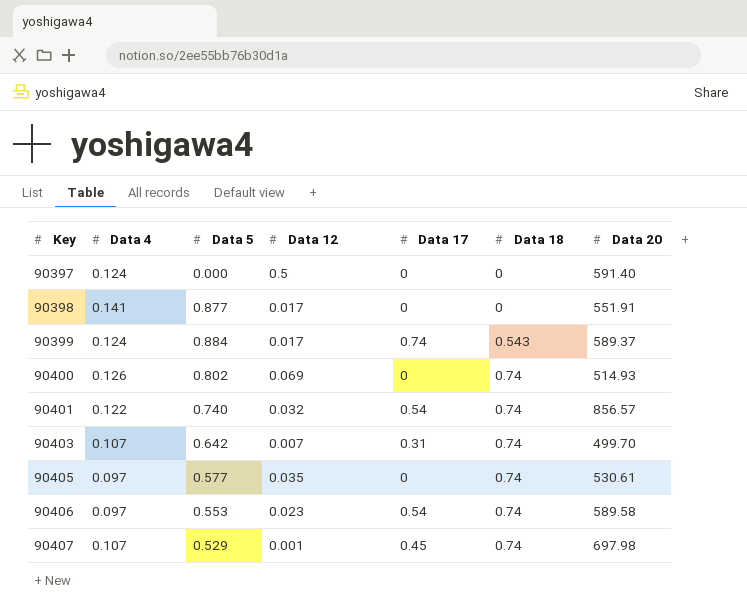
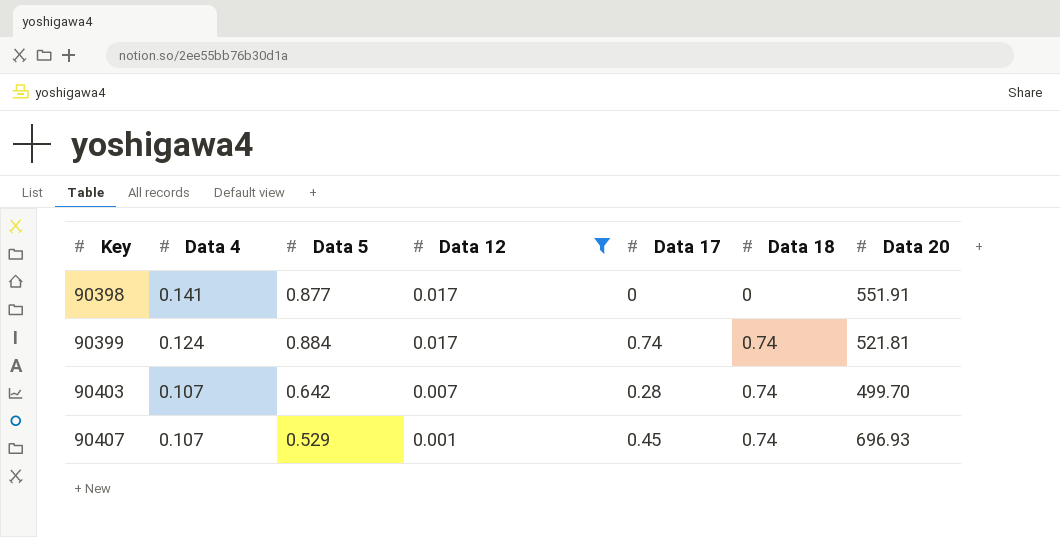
filter: none -> Data 12 <= 0.017
90399 | Data 18: 0.543 -> 0.74
90399 | Data 20: 589.37 -> 521.81
90403 | Data 17: 0.31 -> 0.28
90407 | Data 20: 697.98 -> 696.93

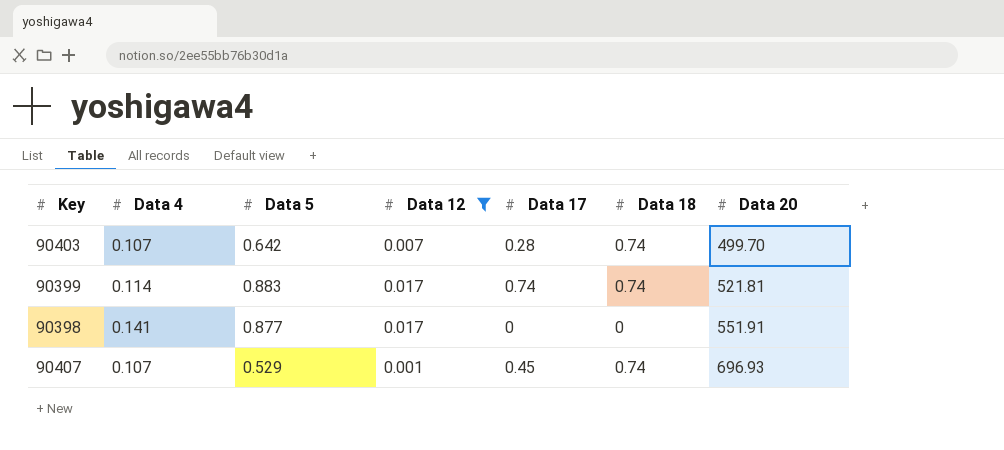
row order: Key ascending -> Data 20 ascending
90399 | Data 4: 0.124 -> 0.114
90399 | Data 5: 0.884 -> 0.883

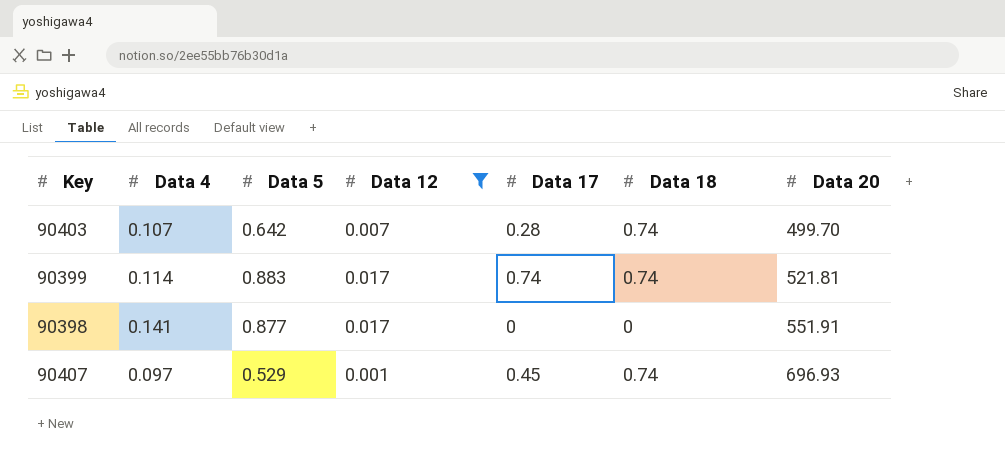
90407 | Data 4: 0.107 -> 0.097

